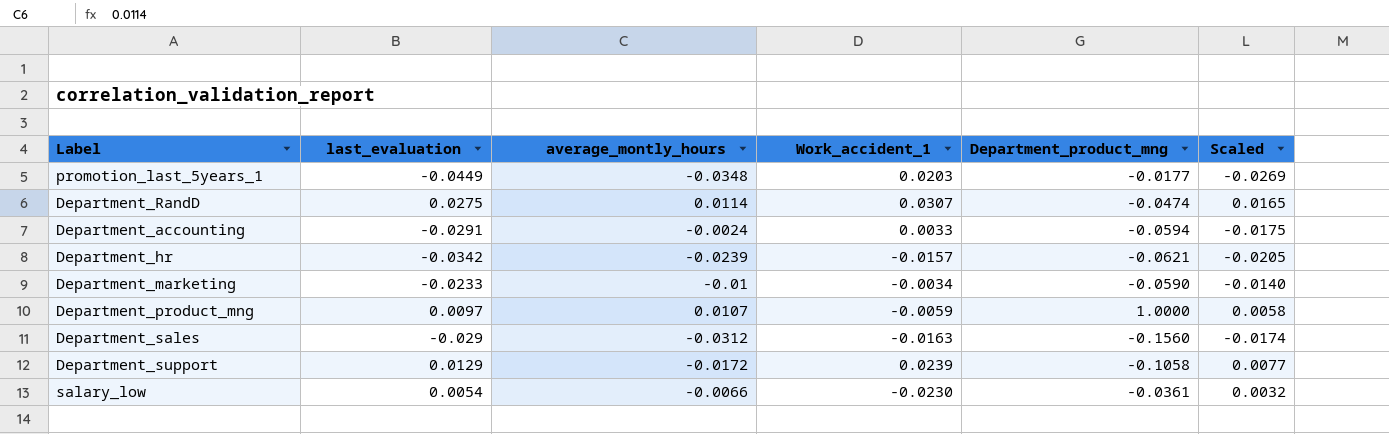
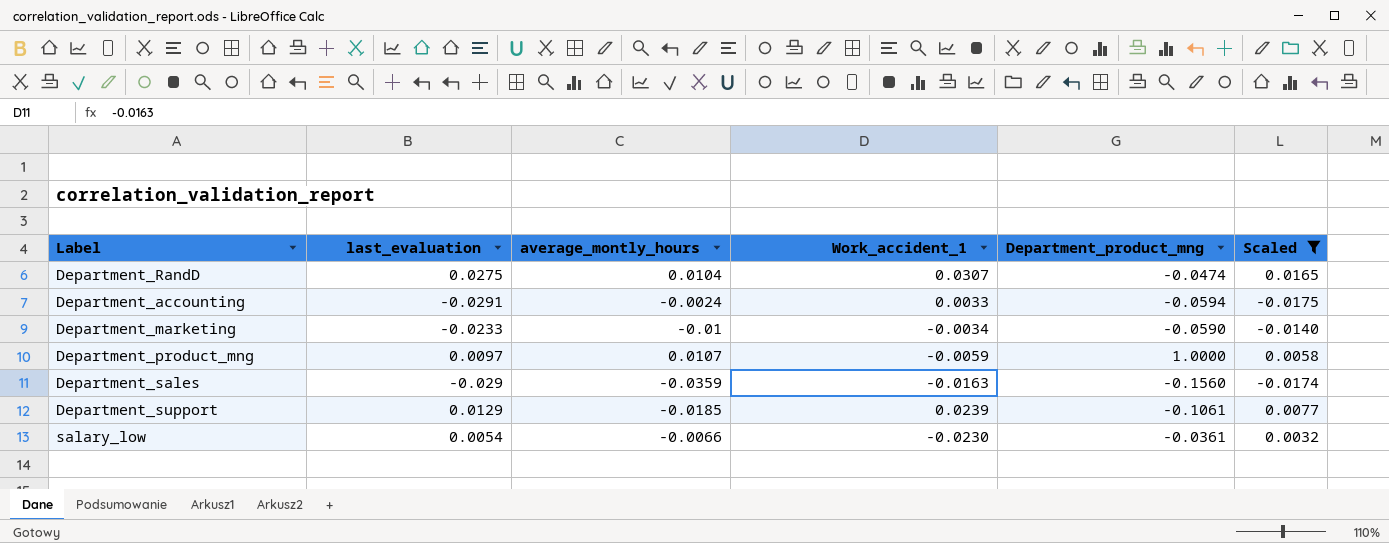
filter: none -> Scaled >= -0.0175
Department_RandD | average_montly_hours: 0.0114 -> 0.0104
Department_sales | average_montly_hours: -0.0312 -> -0.0359
Department_support | average_montly_hours: -0.0172 -> -0.0185
Department_support | Department_product_mng: -0.1058 -> -0.1061

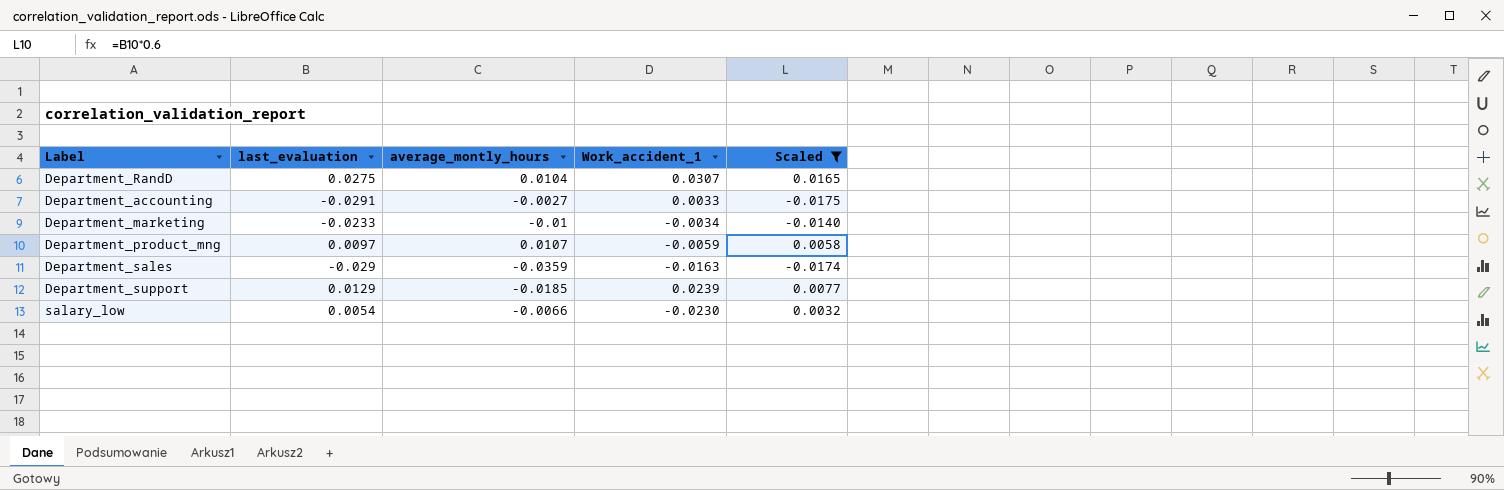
column Department_product_mng | position: 5 -> none
Department_accounting | average_montly_hours: -0.0024 -> -0.0027

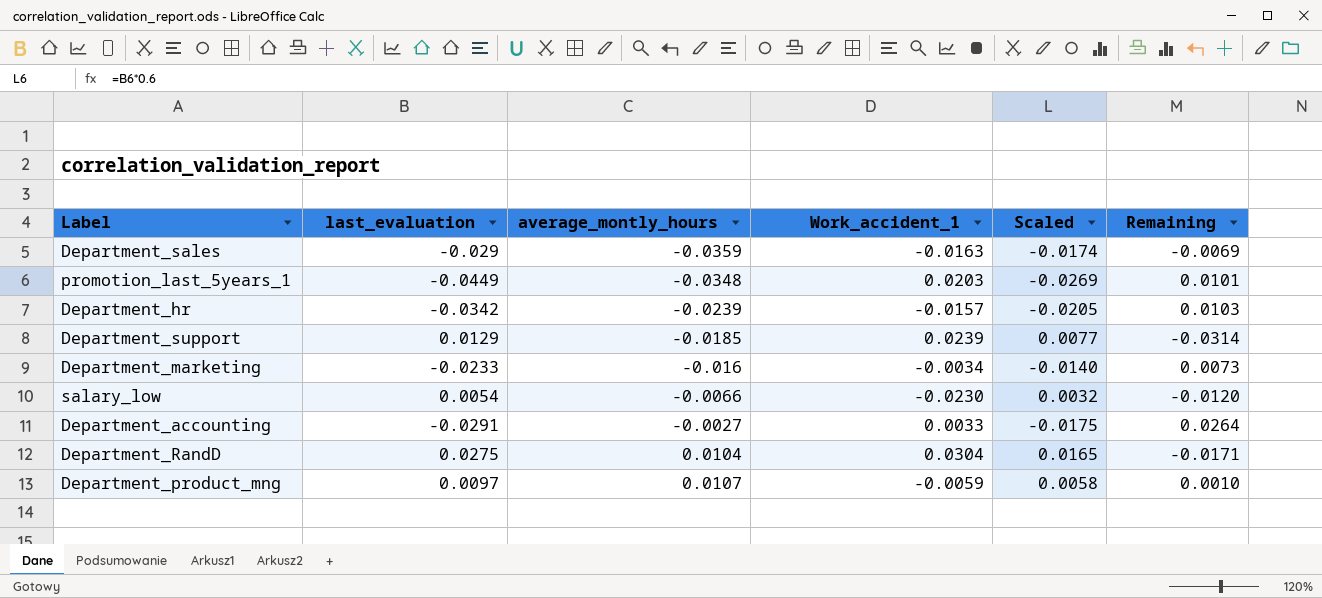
filter: Scaled >= -0.0175 -> none
row order: none -> average_montly_hours ascending
column Remaining | formula: none -> [average_montly_hours] - [last_evaluation]
Department_marketing | average_montly_hours: -0.01 -> -0.016
Department_RandD | Work_accident_1: 0.0307 -> 0.0304

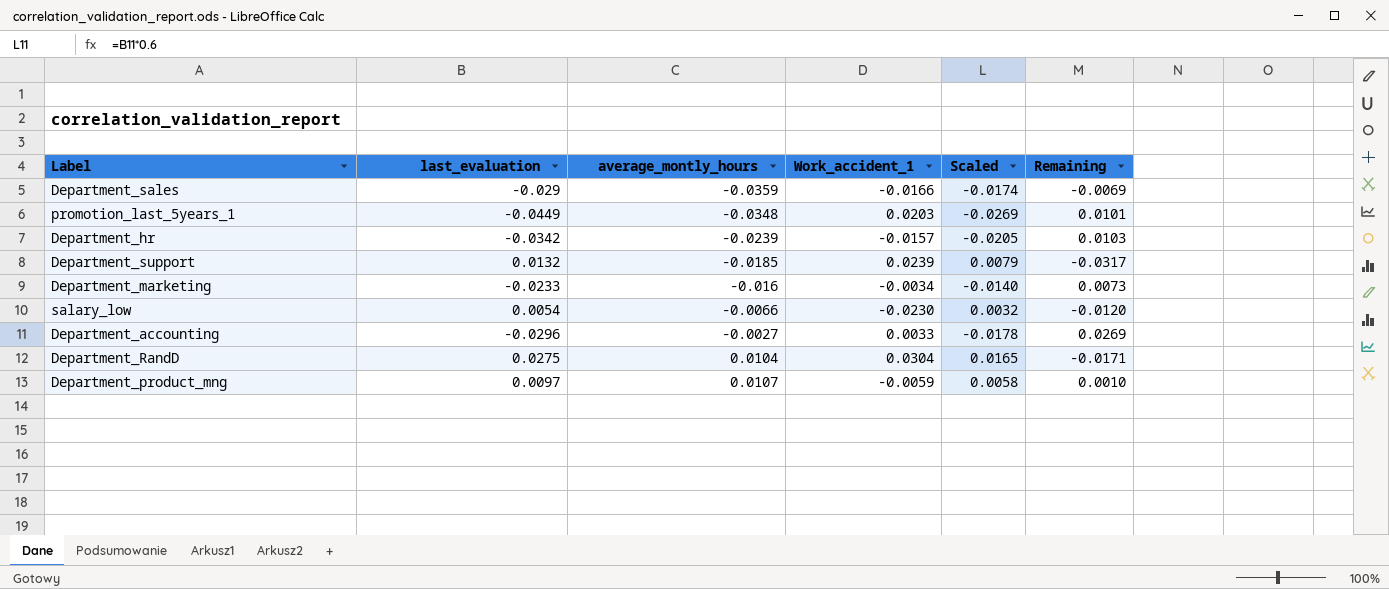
Department_sales | Work_accident_1: -0.0163 -> -0.0166
Department_support | last_evaluation: 0.0129 -> 0.0132
Department_support | Scaled: 0.0077 -> 0.0079
Department_support | Remaining: -0.0314 -> -0.0317
Department_accounting | last_evaluation: -0.0291 -> -0.0296
Department_accounting | Scaled: -0.0175 -> -0.0178
Department_accounting | Remaining: 0.0264 -> 0.0269

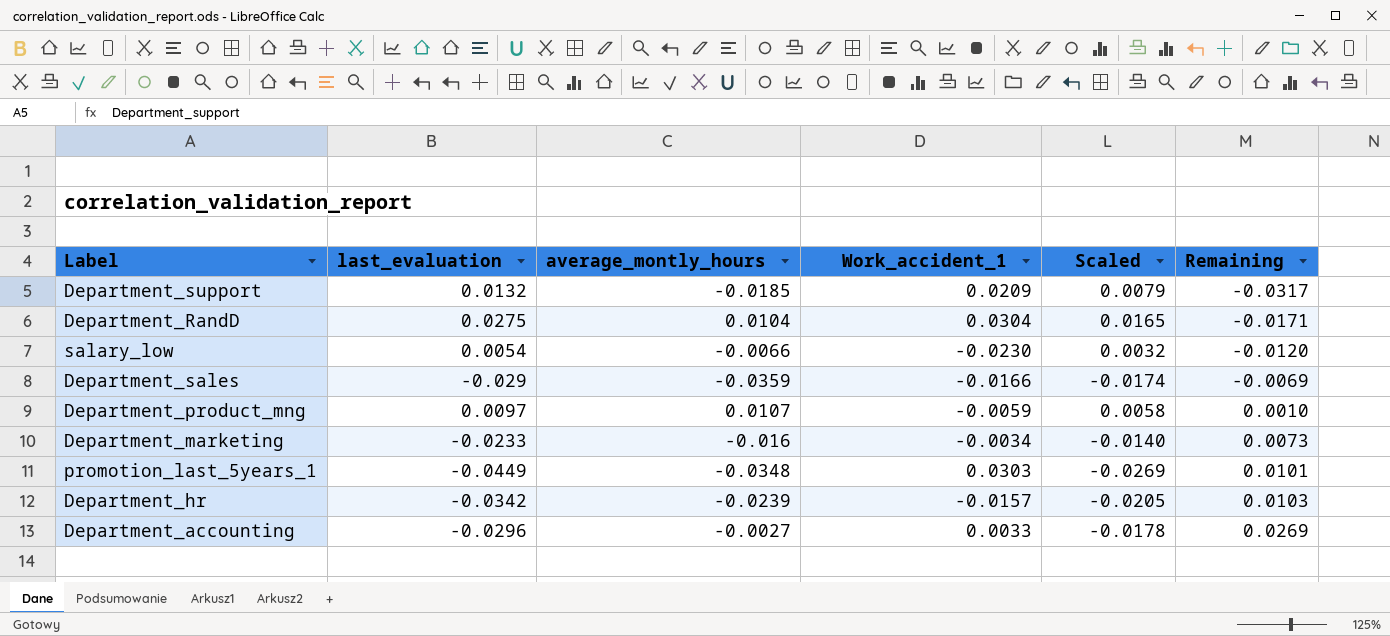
row order: average_montly_hours ascending -> Remaining ascending
Department_support | Work_accident_1: 0.0239 -> 0.0209
promotion_last_5years_1 | Work_accident_1: 0.0203 -> 0.0303

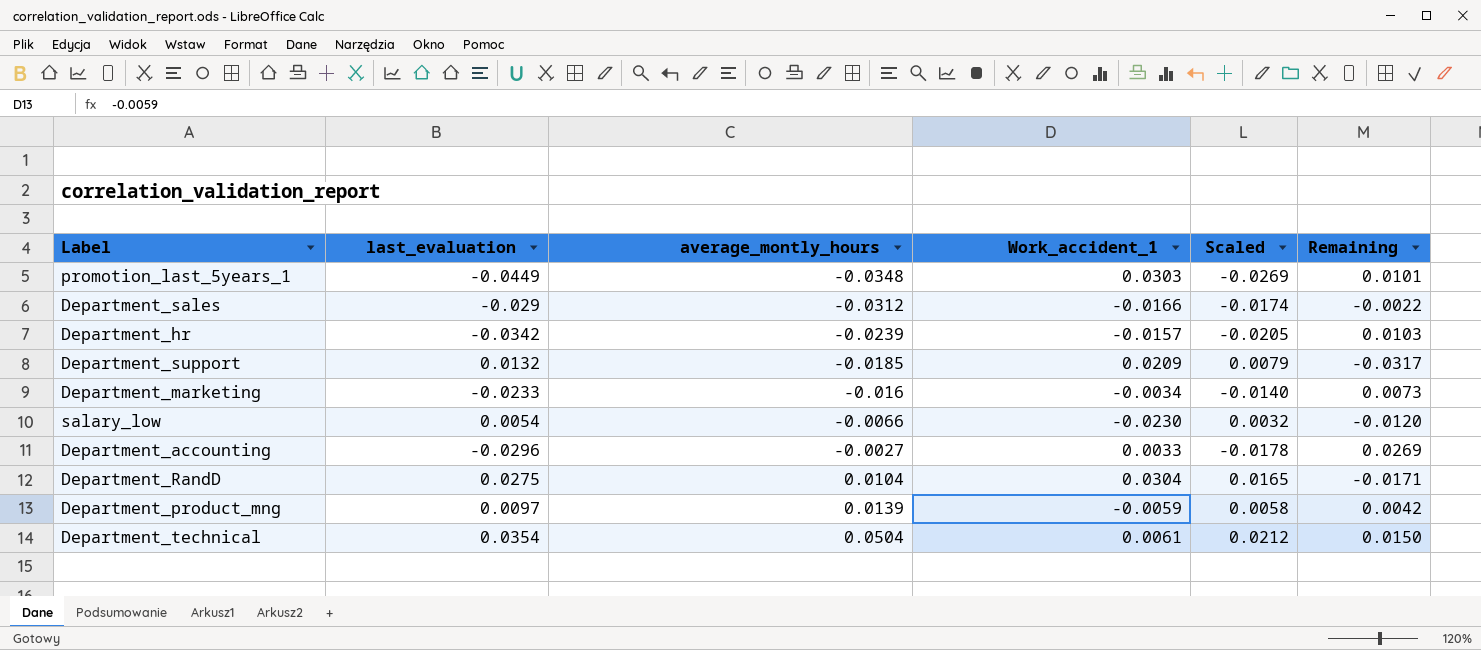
row order: Remaining ascending -> average_montly_hours ascending
Department_sales | average_montly_hours: -0.0359 -> -0.0312
Department_sales | Remaining: -0.0069 -> -0.0022
Department_product_mng | average_montly_hours: 0.0107 -> 0.0139
Department_product_mng | Remaining: 0.0010 -> 0.0042
row Department_technical: none -> 0.0354 | 0.0504 | 0.0061 | 0.0212 | 0.0150

